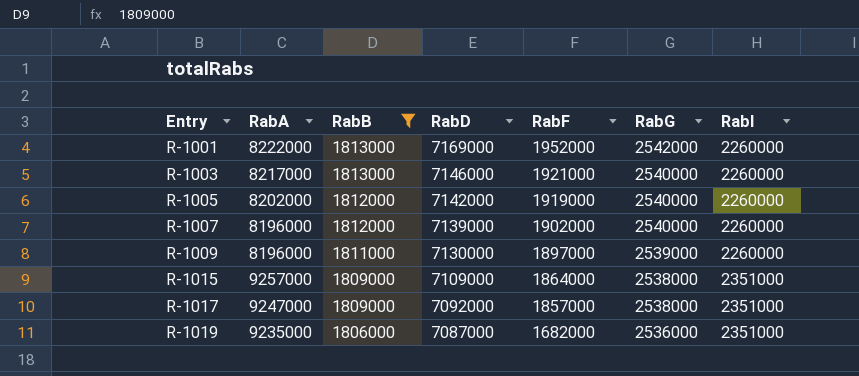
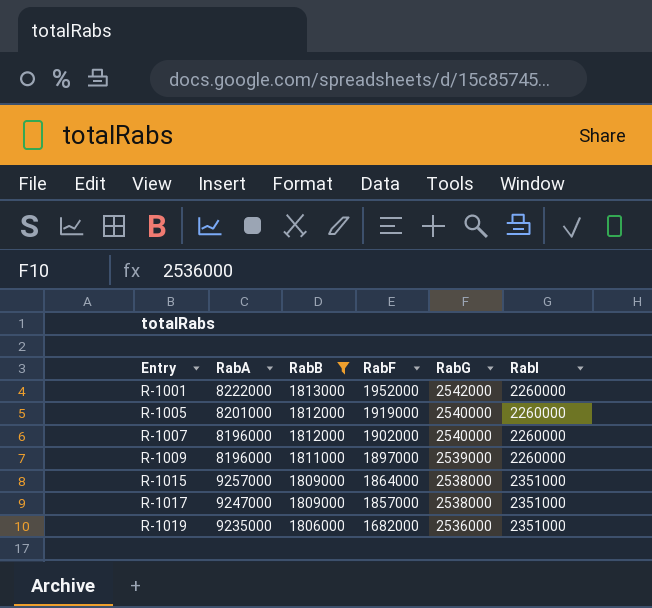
column RabD | position: 4 -> none
row R-1003: 8217000 | 1813000 | 7146000 | 1921000 | 2540000 | 2260000 -> none
R-1005 | RabA: 8202000 -> 8201000

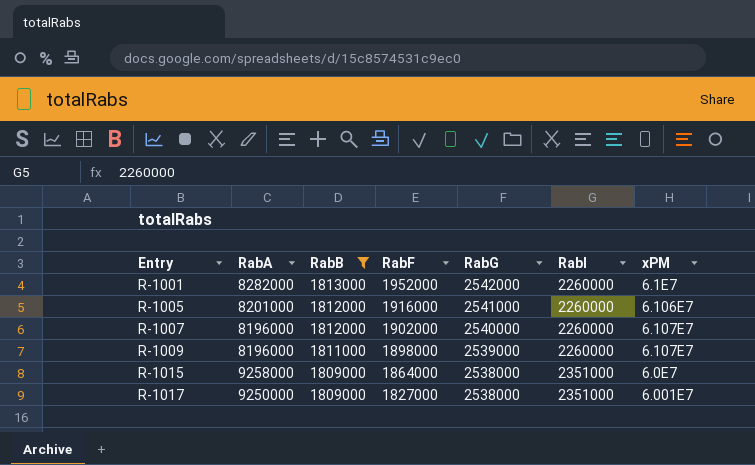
column xPM | position: none -> 7
row R-1019: 9235000 | 1806000 | 1682000 | 2536000 | 2351000 -> none
R-1001 | RabA: 8222000 -> 8282000
R-1005 | RabF: 1919000 -> 1916000
R-1005 | RabG: 2540000 -> 2541000
R-1009 | RabF: 1897000 -> 1898000
R-1015 | RabA: 9257000 -> 9258000
R-1017 | RabA: 9247000 -> 9250000
R-1017 | RabF: 1857000 -> 1827000

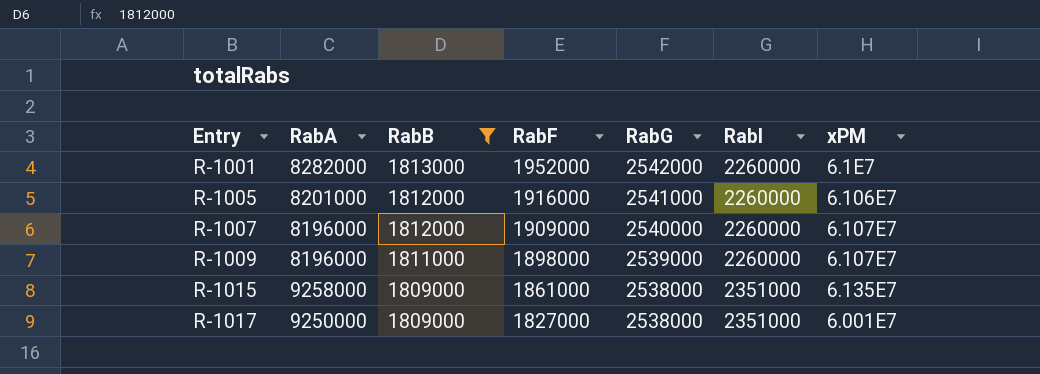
R-1007 | RabF: 1902000 -> 1909000
R-1015 | RabF: 1864000 -> 1861000
R-1015 | xPM: 6.0E7 -> 6.135E7

